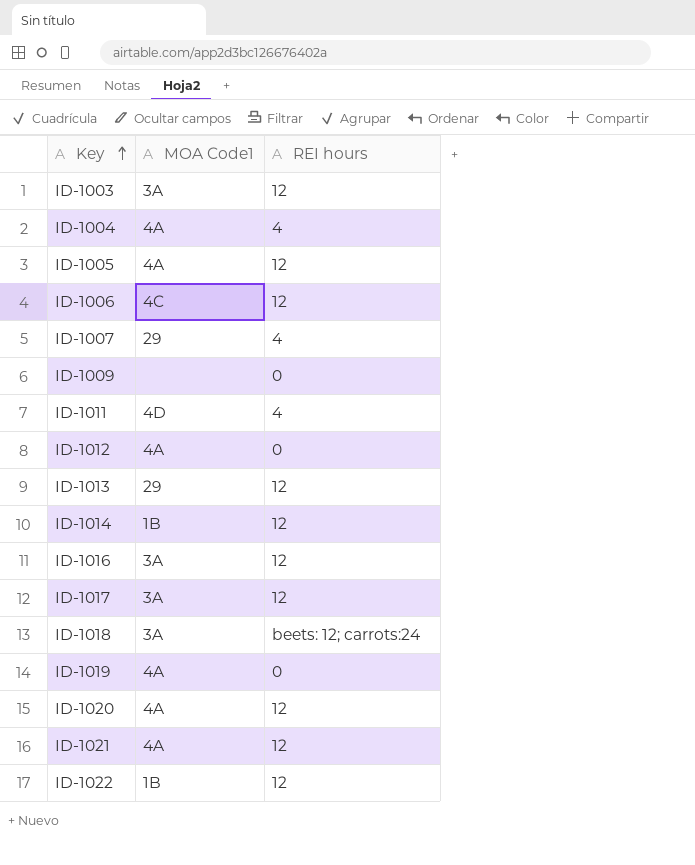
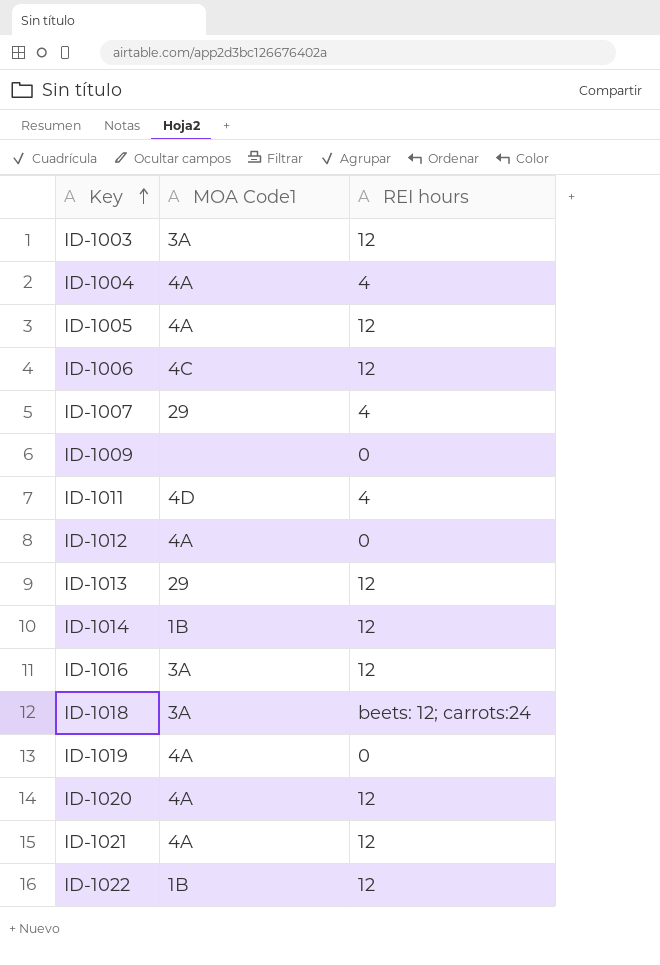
row ID-1017: 3A | 12 -> none

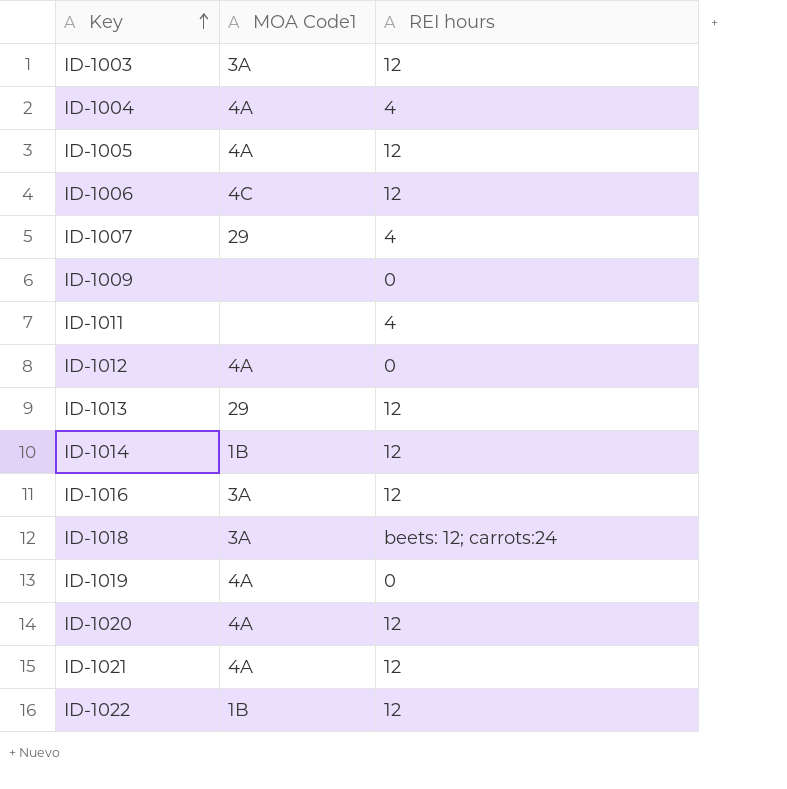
ID-1011 | MOA Code1: 4D -> none

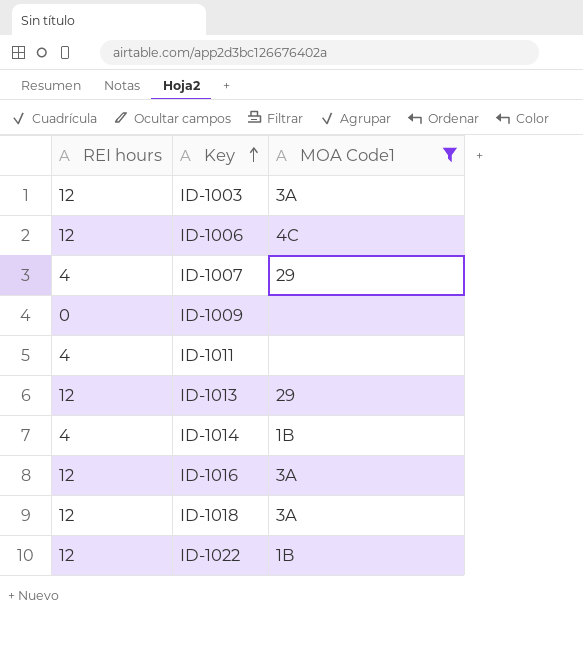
filter: none -> MOA Code1 != 4A
column REI hours | position: 3 -> 1
ID-1014 | REI hours: 12 -> 4
ID-1018 | REI hours: beets: 12; carrots:24 -> 12

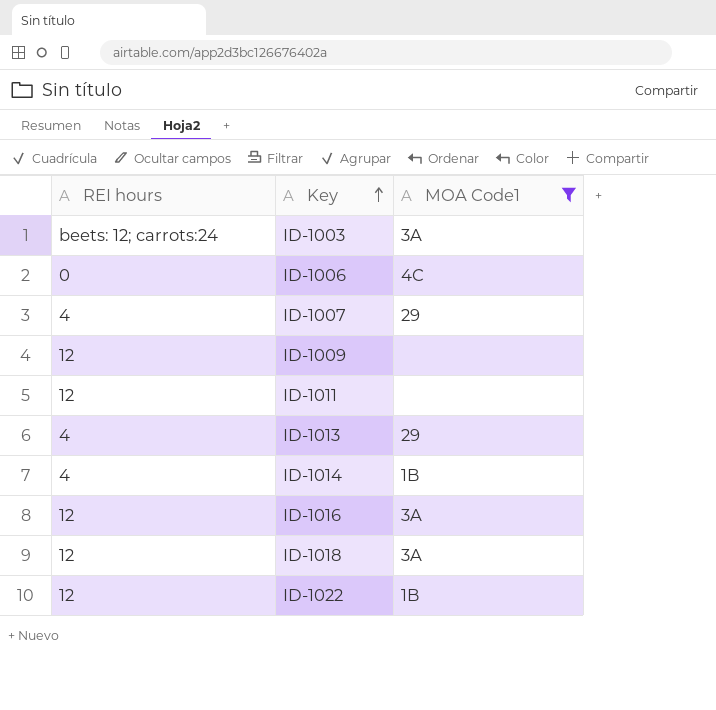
ID-1003 | REI hours: 12 -> beets: 12; carrots:24
ID-1006 | REI hours: 12 -> 0
ID-1009 | REI hours: 0 -> 12
ID-1011 | REI hours: 4 -> 12
ID-1013 | REI hours: 12 -> 4

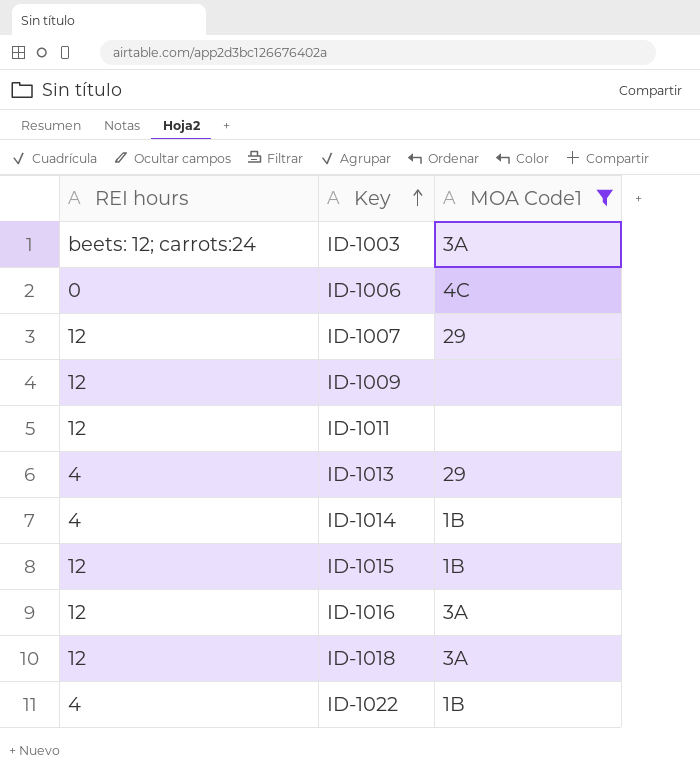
ID-1007 | REI hours: 4 -> 12
row ID-1015: none -> 12 | 1B
ID-1022 | REI hours: 12 -> 4

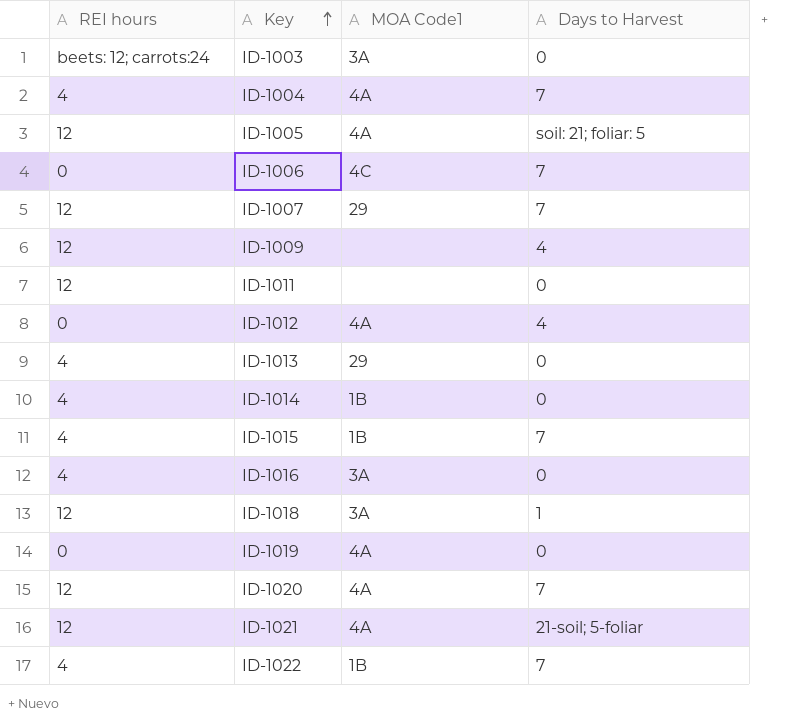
filter: MOA Code1 != 4A -> none
column Days to Harvest | position: none -> 4
ID-1015 | REI hours: 12 -> 4
ID-1016 | REI hours: 12 -> 4

